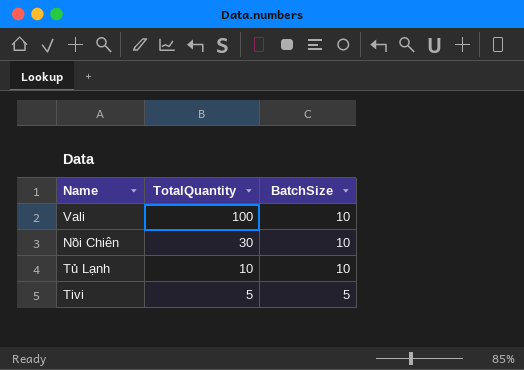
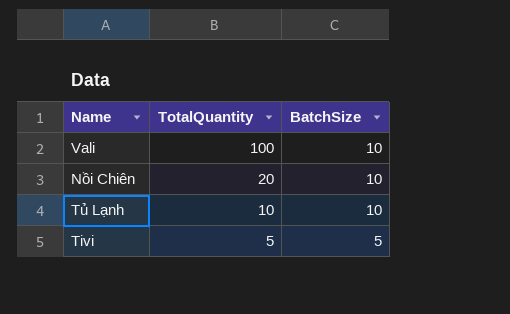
Nồi Chiên | TotalQuantity: 30 -> 20

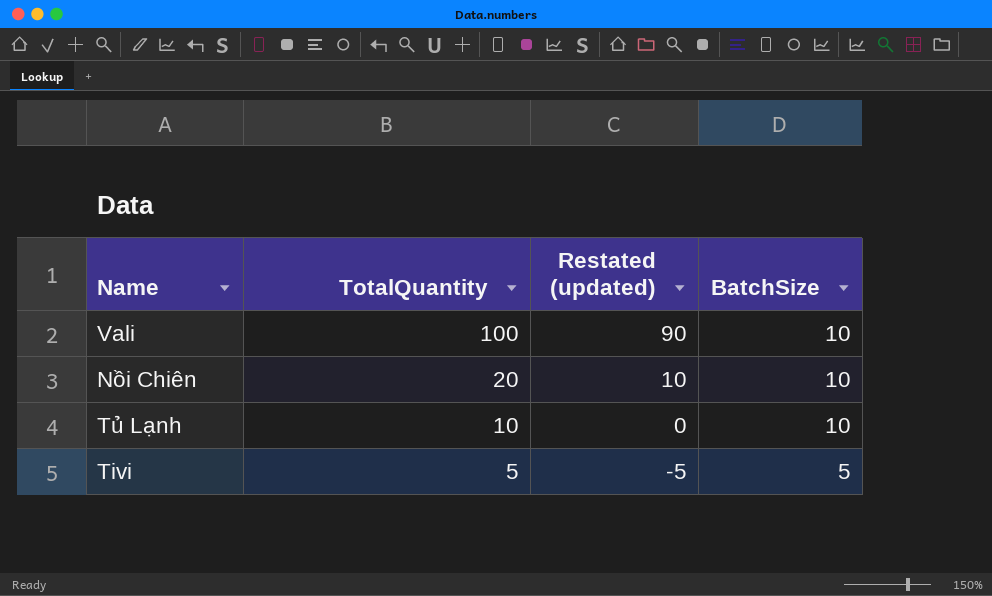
column Restated (updated) | formula: none -> [TotalQuantity] - 10

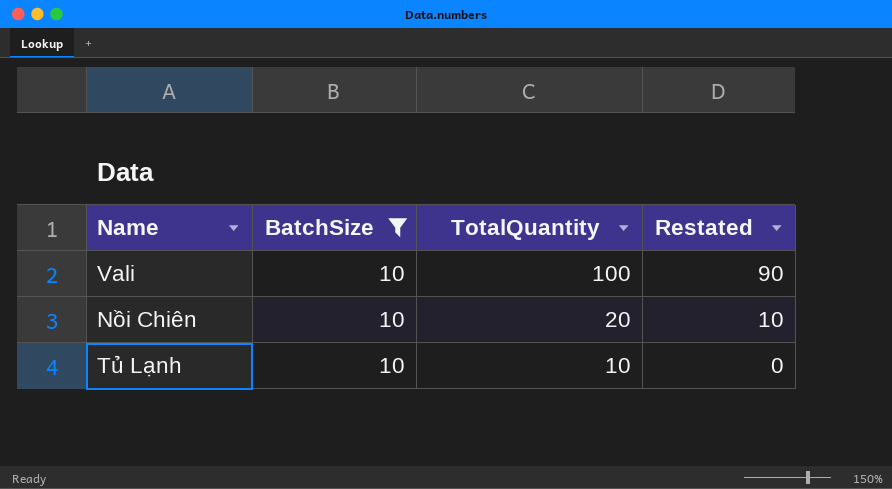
filter: none -> BatchSize = 10
column BatchSize | position: 4 -> 2
column name: Restated (updated) -> Restated

